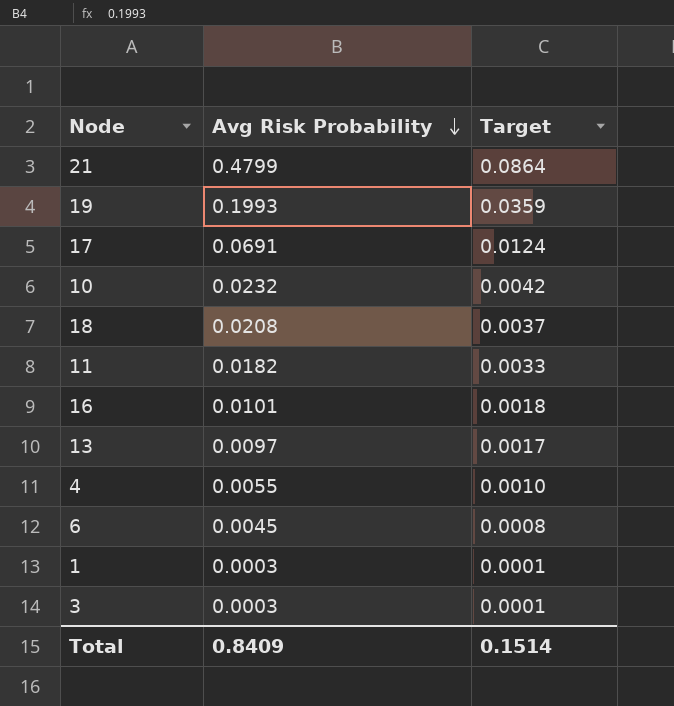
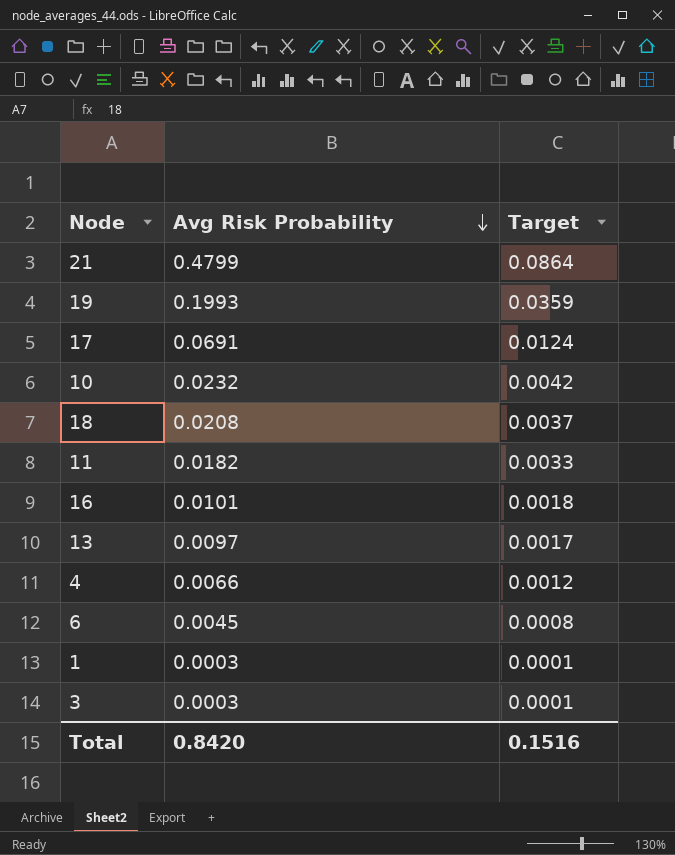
4 | Avg Risk Probability: 0.0055 -> 0.0066
4 | Target: 0.0010 -> 0.0012
Total | Avg Risk Probability: 0.8409 -> 0.8420
Total | Target: 0.1514 -> 0.1516

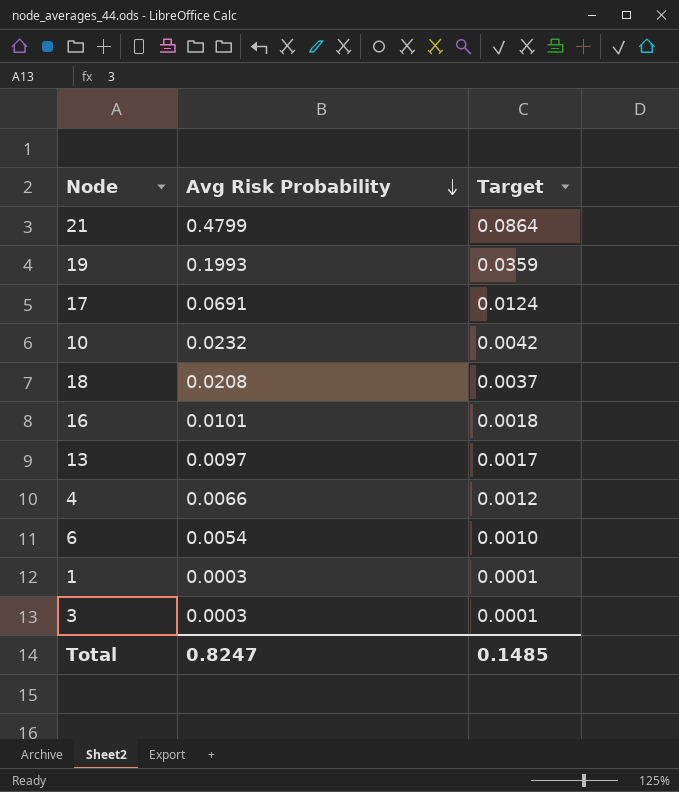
row 11: 0.0182 | 0.0033 -> none
6 | Avg Risk Probability: 0.0045 -> 0.0054
6 | Target: 0.0008 -> 0.0010
Total | Avg Risk Probability: 0.8420 -> 0.8247
Total | Target: 0.1516 -> 0.1485

